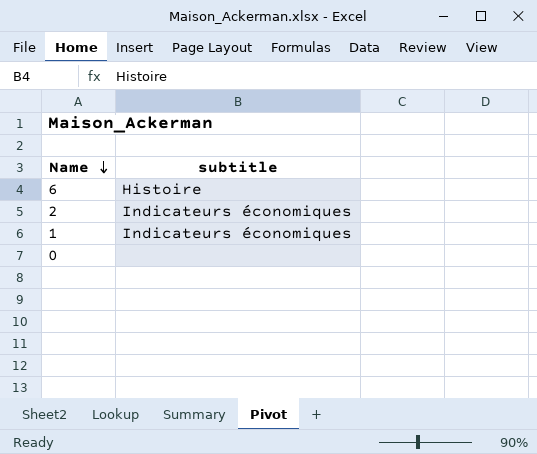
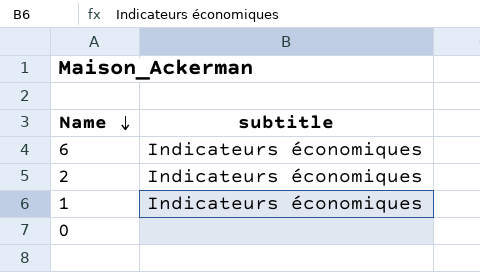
6 | subtitle: Histoire -> Indicateurs économiques

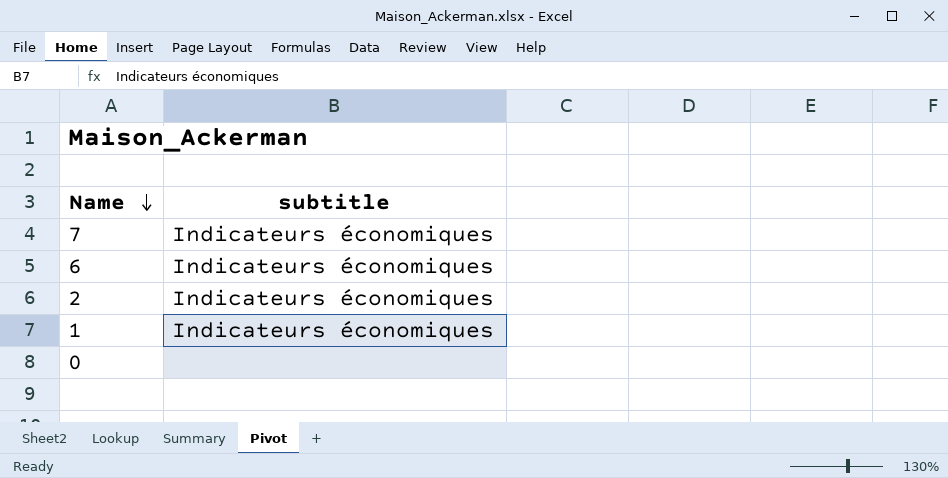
row 7: none -> Indicateurs économiques

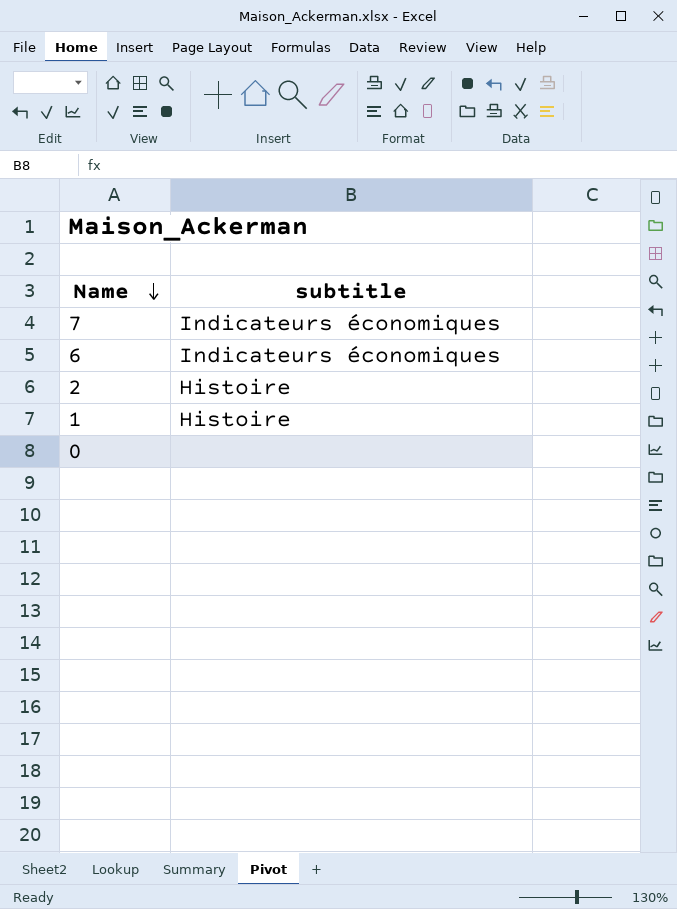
2 | subtitle: Indicateurs économiques -> Histoire
1 | subtitle: Indicateurs économiques -> Histoire

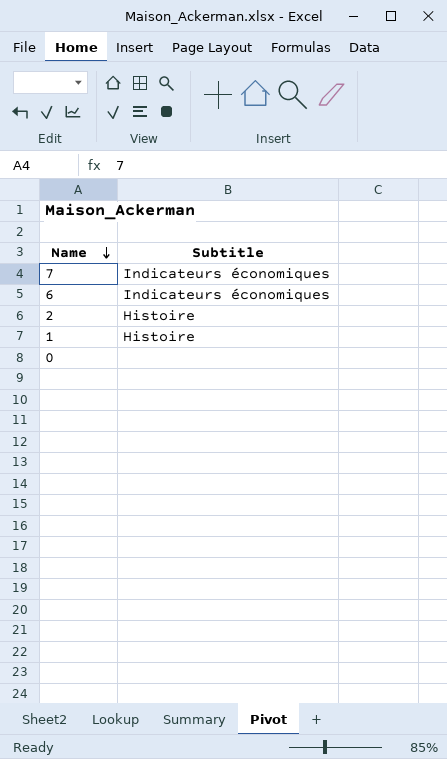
column name: subtitle -> Subtitle

